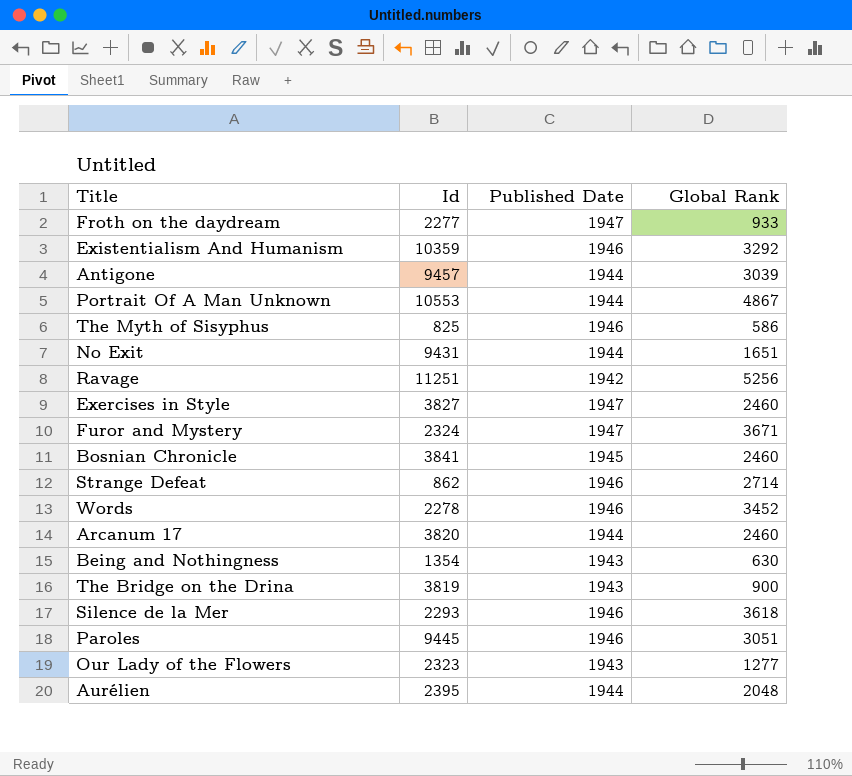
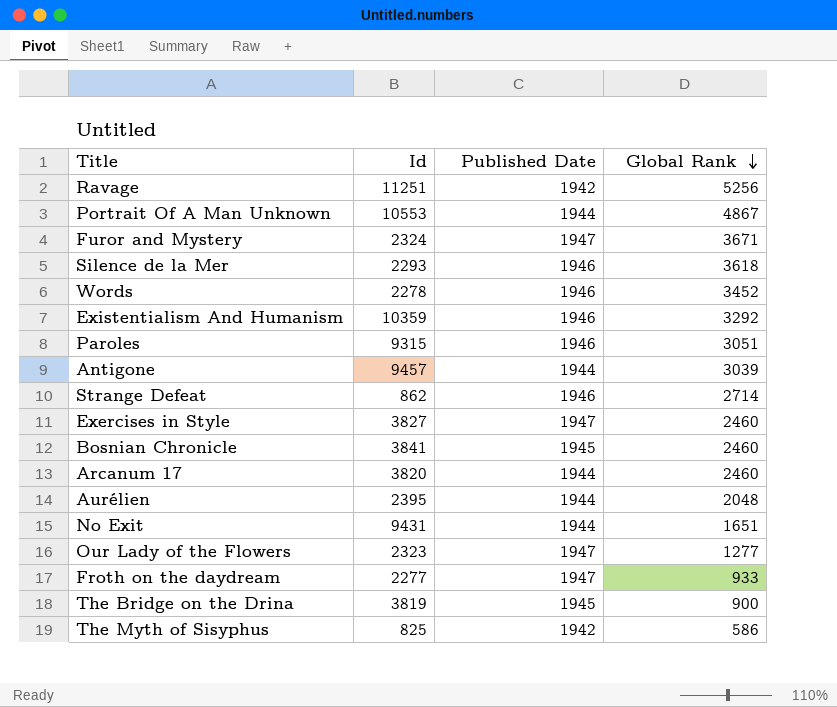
row order: none -> Global Rank descending
row Being and Nothingness: 1354 | 1943 | 630 -> none
Paroles | Id: 9445 -> 9315
Our Lady of the Flowers | Published Date: 1943 -> 1947
The Bridge on the Drina | Published Date: 1943 -> 1945
The Myth of Sisyphus | Published Date: 1946 -> 1942

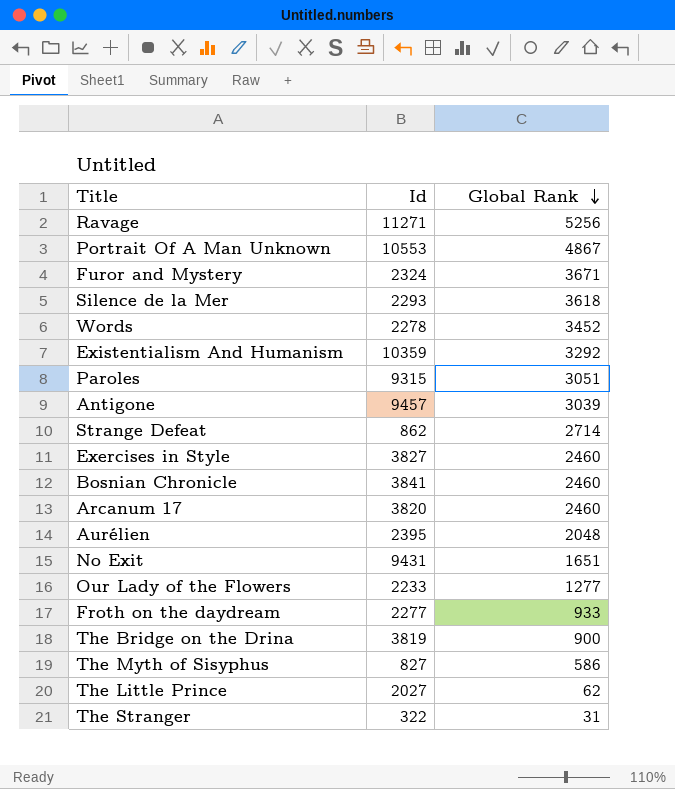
column Published Date | position: 3 -> none
Ravage | Id: 11251 -> 11271
Our Lady of the Flowers | Id: 2323 -> 2233
The Myth of Sisyphus | Id: 825 -> 827
row The Little Prince: none -> 2027 | 62
row The Stranger: none -> 322 | 31

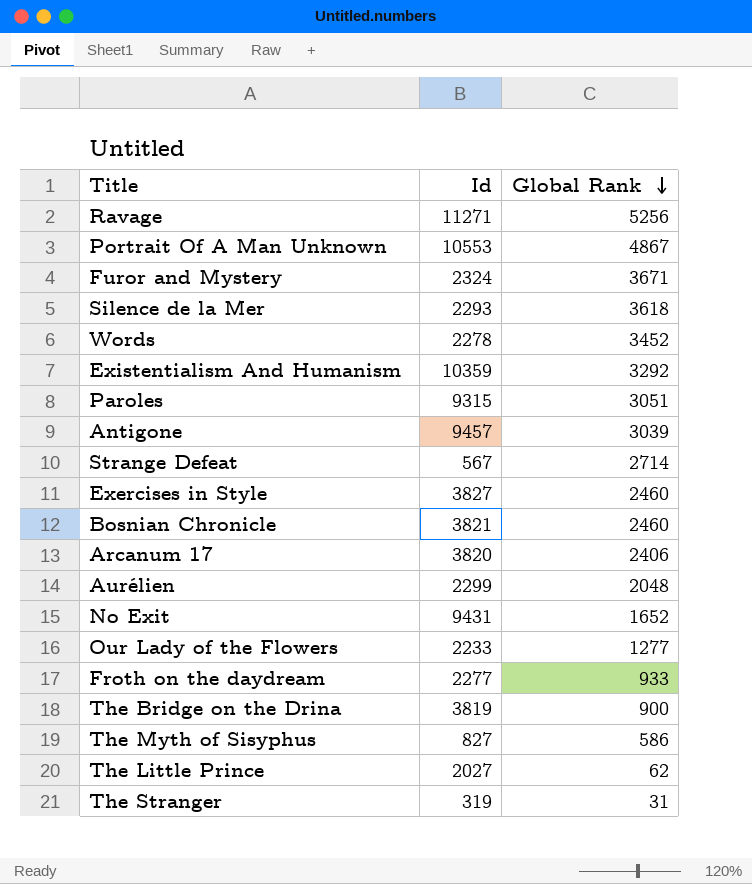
Strange Defeat | Id: 862 -> 567
Bosnian Chronicle | Id: 3841 -> 3821
Arcanum 17 | Global Rank: 2460 -> 2406
Aurélien | Id: 2395 -> 2299
No Exit | Global Rank: 1651 -> 1652
The Stranger | Id: 322 -> 319

